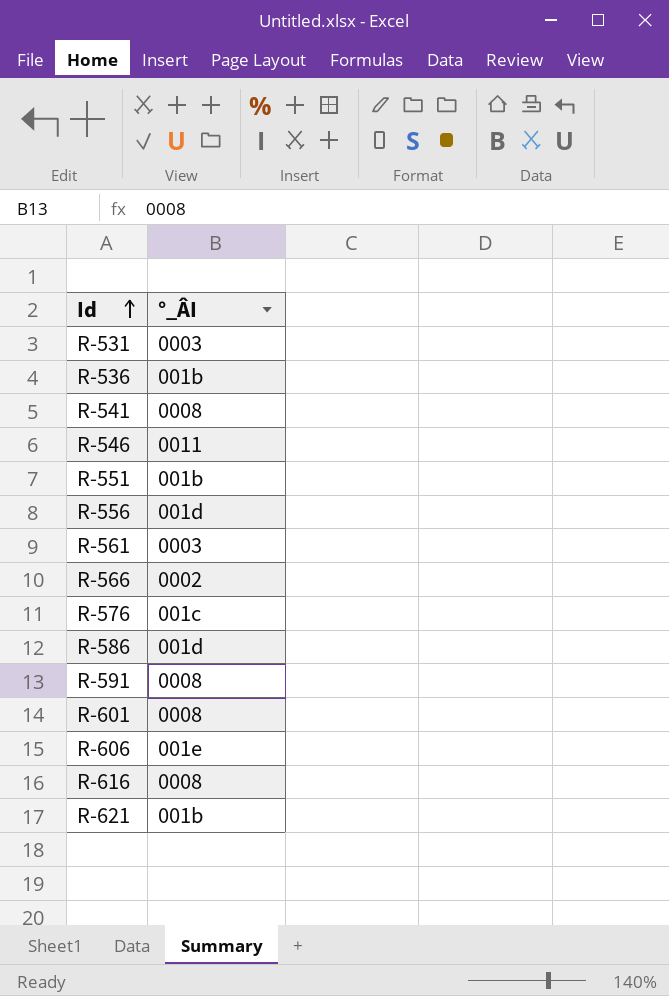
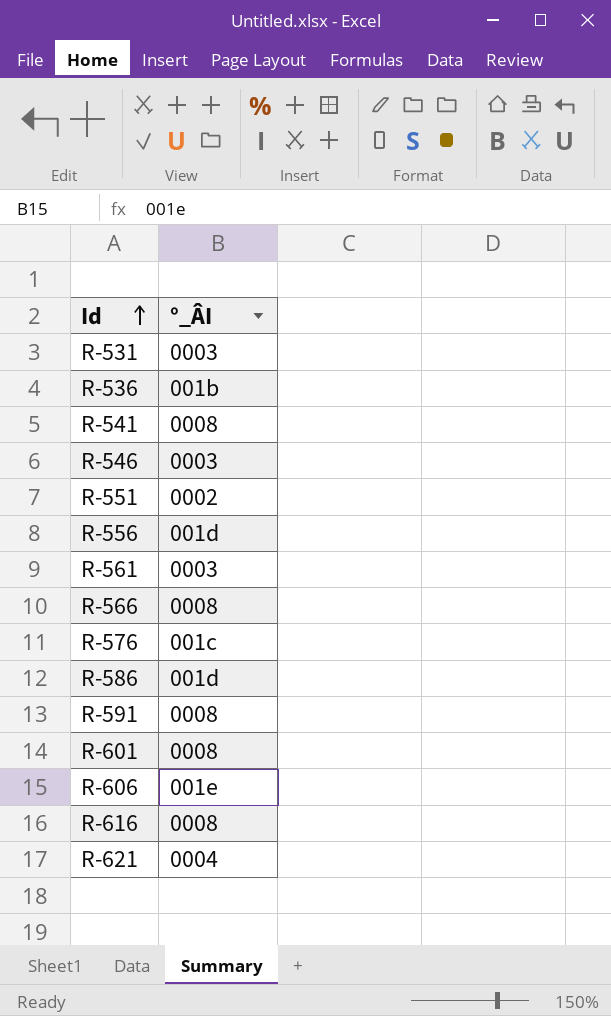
R-546 | °_ÂI: 0011 -> 0003
R-551 | °_ÂI: 001b -> 0002
R-566 | °_ÂI: 0002 -> 0008
R-621 | °_ÂI: 001b -> 0004

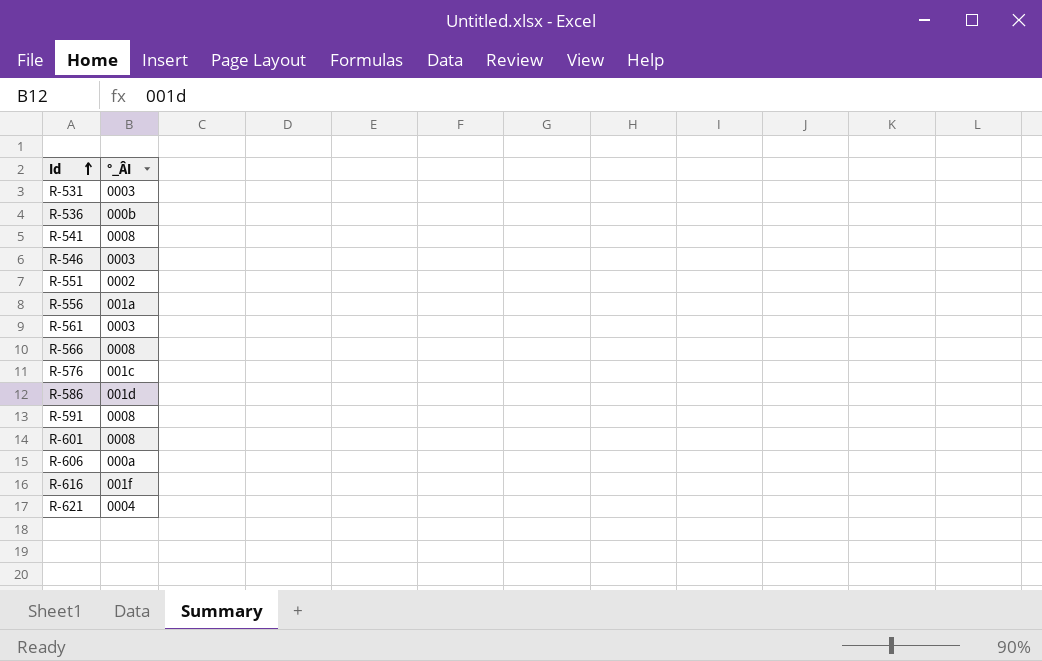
R-536 | °_ÂI: 001b -> 000b
R-556 | °_ÂI: 001d -> 001a
R-606 | °_ÂI: 001e -> 000a
R-616 | °_ÂI: 0008 -> 001f

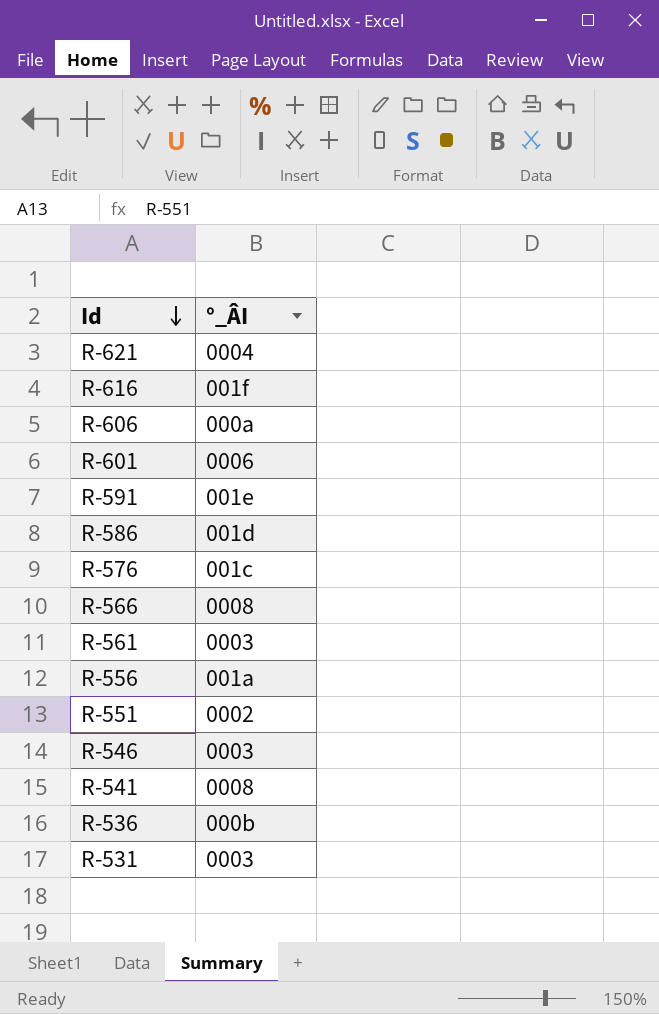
row order: Id ascending -> Id descending
R-601 | °_ÂI: 0008 -> 0006
R-591 | °_ÂI: 0008 -> 001e

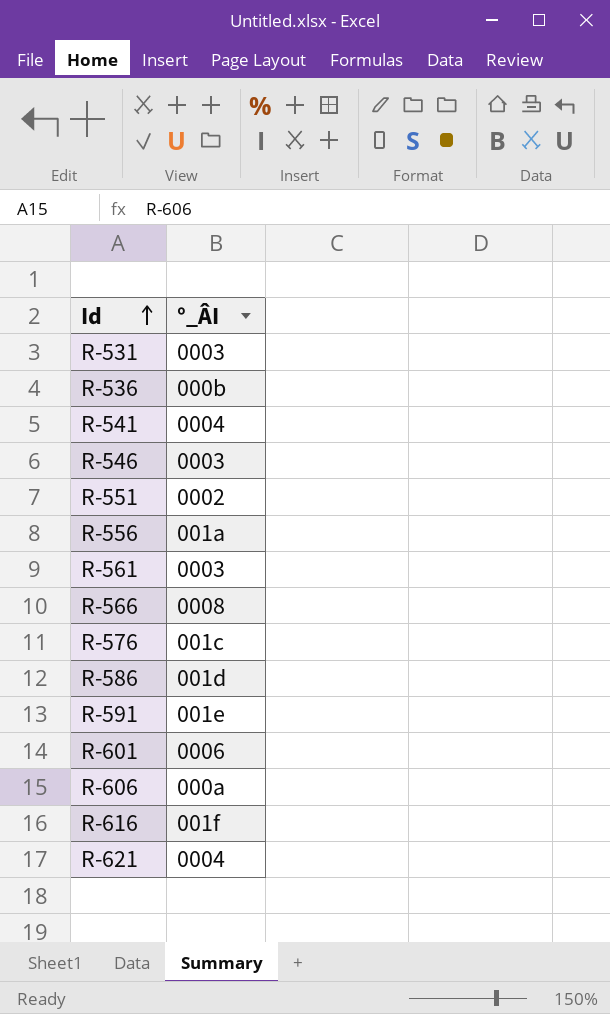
row order: Id descending -> Id ascending
R-541 | °_ÂI: 0008 -> 0004

